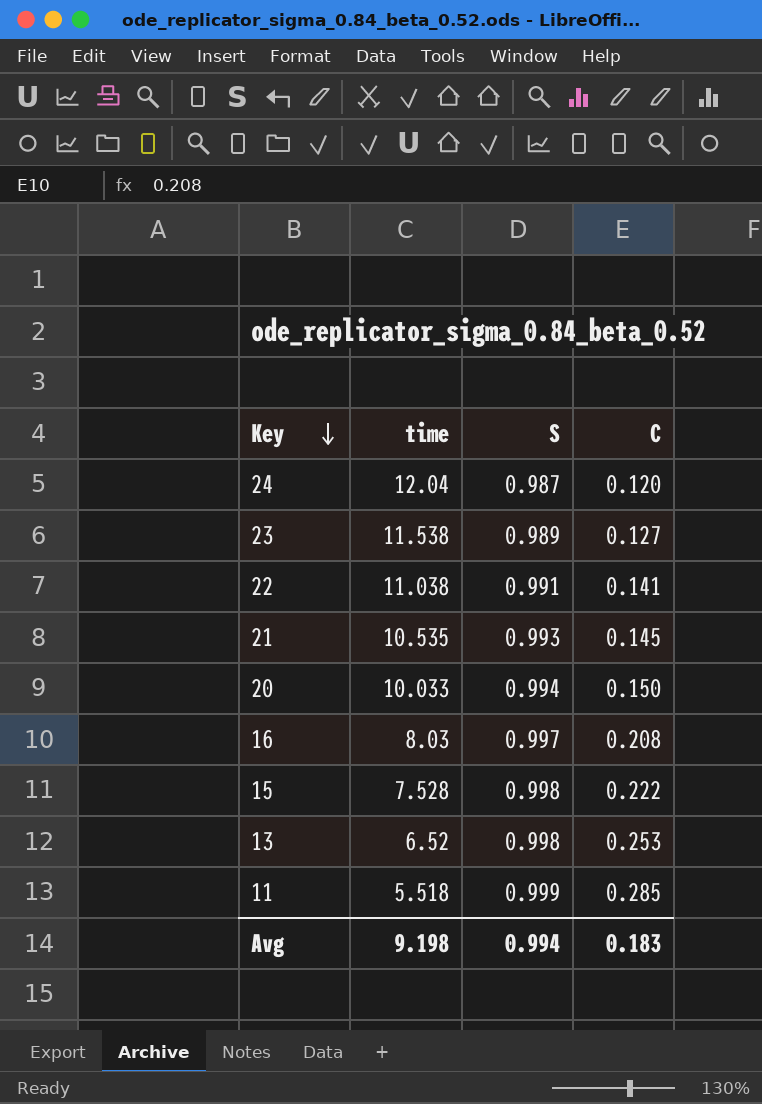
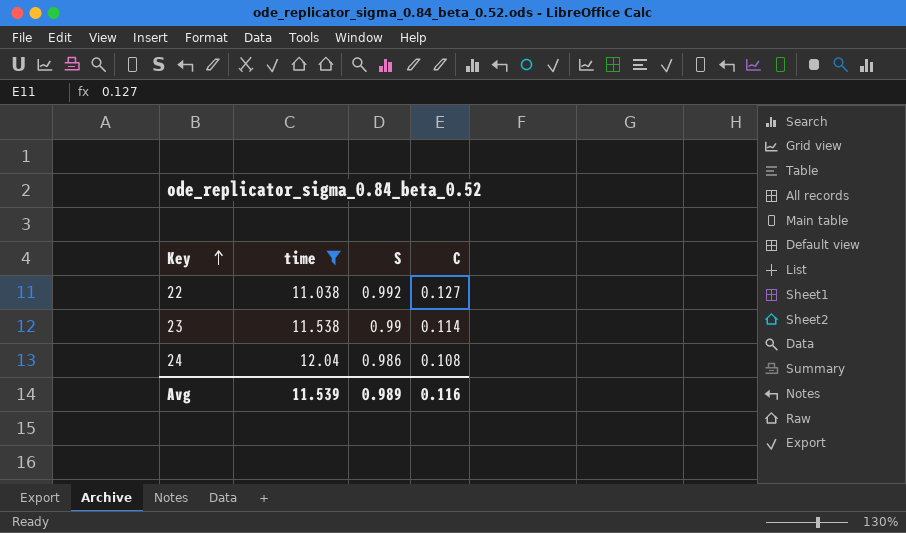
filter: none -> time >= 11.038
row order: Key descending -> Key ascending
22 | S: 0.991 -> 0.992
22 | C: 0.141 -> 0.127
23 | S: 0.989 -> 0.99
23 | C: 0.127 -> 0.114
24 | S: 0.987 -> 0.986
24 | C: 0.120 -> 0.108
Avg | time: 9.198 -> 11.539
Avg | S: 0.994 -> 0.989
Avg | C: 0.183 -> 0.116

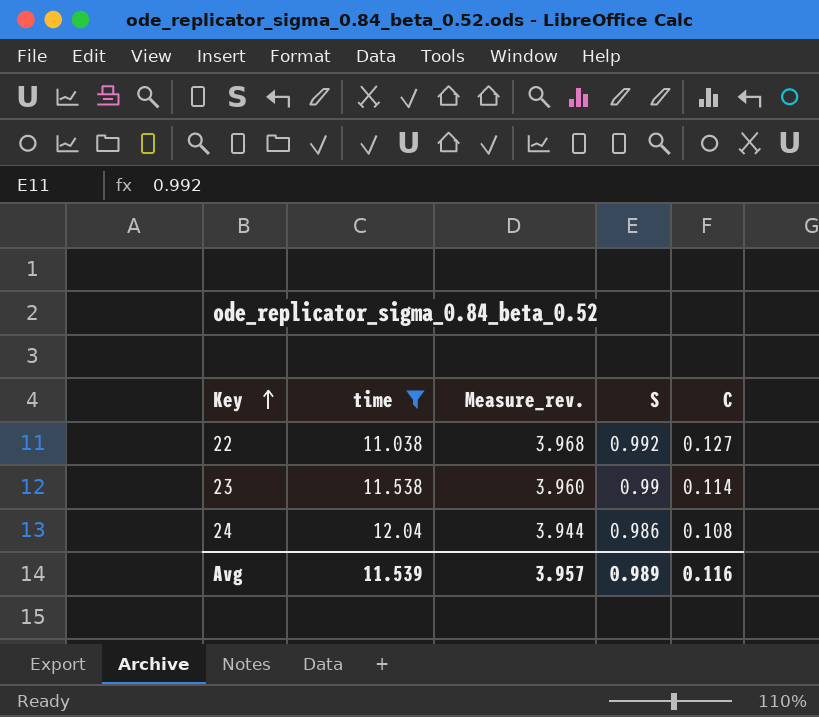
column Measure_rev. | formula: none -> [S] * 4

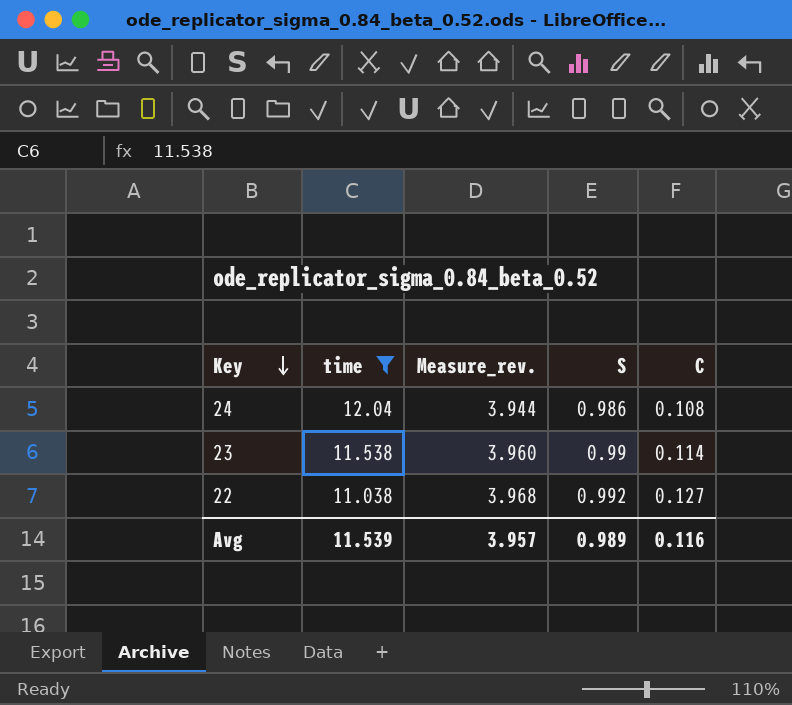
row order: Key ascending -> Key descending

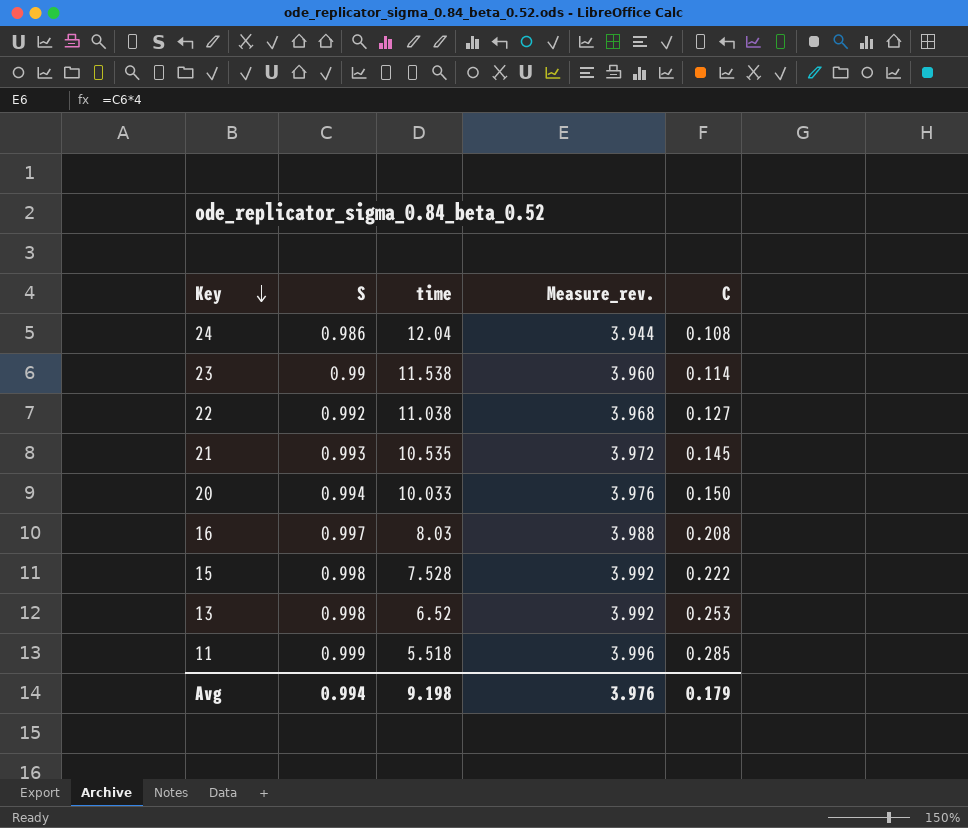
filter: time >= 11.038 -> none
column S | position: 4 -> 2
Avg | S: 0.989 -> 0.994
Avg | time: 11.539 -> 9.198
Avg | Measure_rev.: 3.957 -> 3.976
Avg | C: 0.116 -> 0.179

